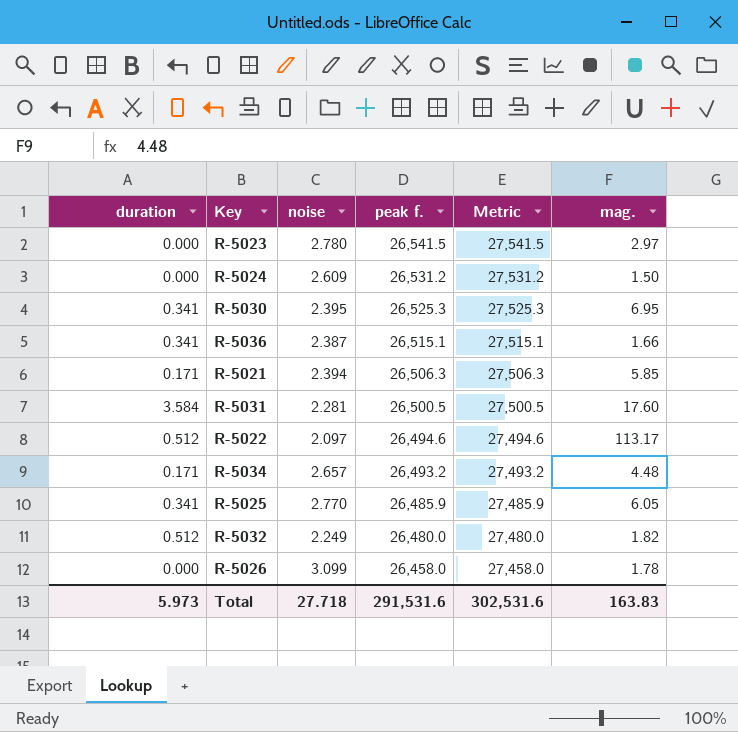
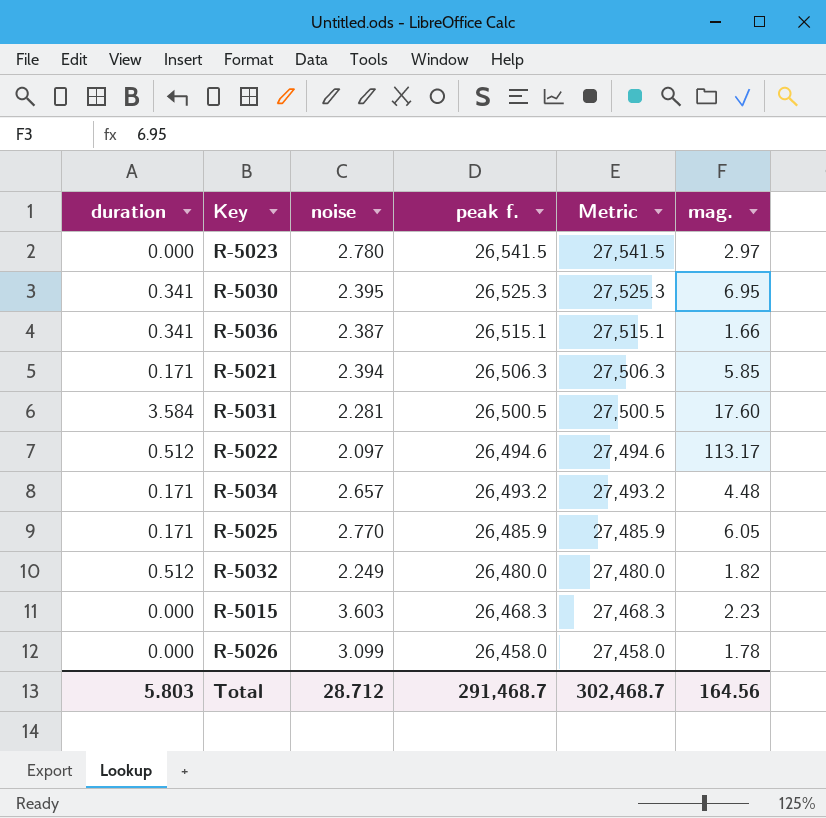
row R-5024: 0.000 | 2.609 | 26,531.2 | 27,531.2 | 1.50 -> none
R-5025 | duration: 0.341 -> 0.171
row R-5015: none -> 0.000 | 3.603 | 26,468.3 | 27,468.3 | 2.23
Total | duration: 5.973 -> 5.803
Total | noise: 27.718 -> 28.712
Total | peak f.: 291,531.6 -> 291,468.7
Total | Metric: 302,531.6 -> 302,468.7
Total | mag.: 163.83 -> 164.56

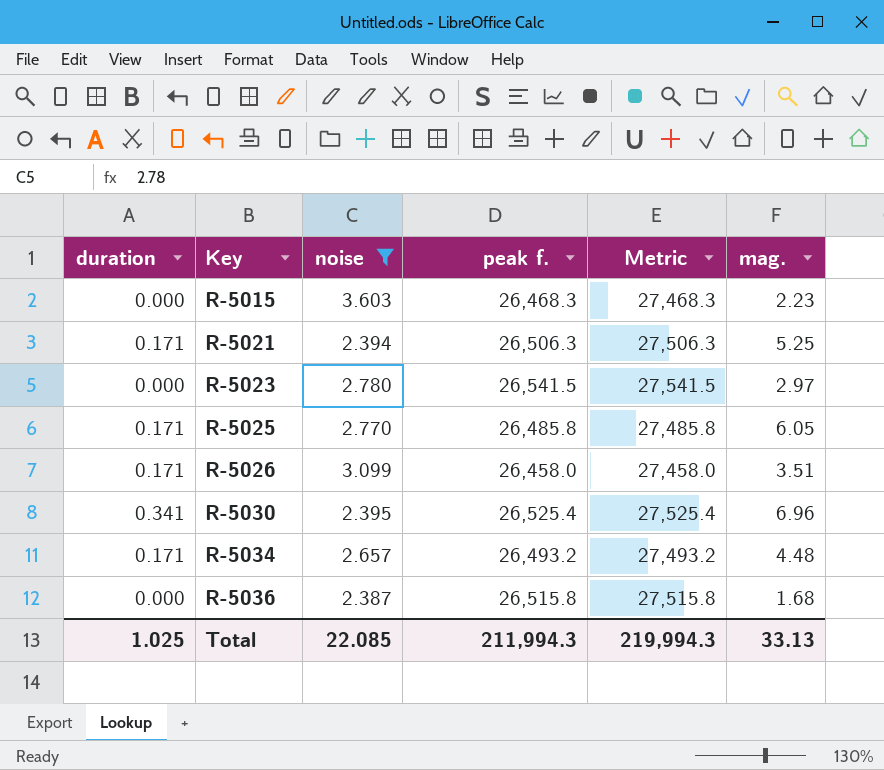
filter: none -> noise >= 2.387
row order: peak f. descending -> Key ascending
R-5021 | mag.: 5.85 -> 5.25
R-5025 | peak f.: 26,485.9 -> 26,485.8
R-5025 | Metric: 27,485.9 -> 27,485.8
R-5026 | duration: 0.000 -> 0.171
R-5026 | mag.: 1.78 -> 3.51
R-5030 | peak f.: 26,525.3 -> 26,525.4
R-5030 | Metric: 27,525.3 -> 27,525.4
R-5030 | mag.: 6.95 -> 6.96
R-5036 | duration: 0.341 -> 0.000
R-5036 | peak f.: 26,515.1 -> 26,515.8
R-5036 | Metric: 27,515.1 -> 27,515.8
R-5036 | mag.: 1.66 -> 1.68
Total | duration: 5.803 -> 1.025
Total | noise: 28.712 -> 22.085
Total | peak f.: 291,468.7 -> 211,994.3
Total | Metric: 302,468.7 -> 219,994.3
Total | mag.: 164.56 -> 33.13

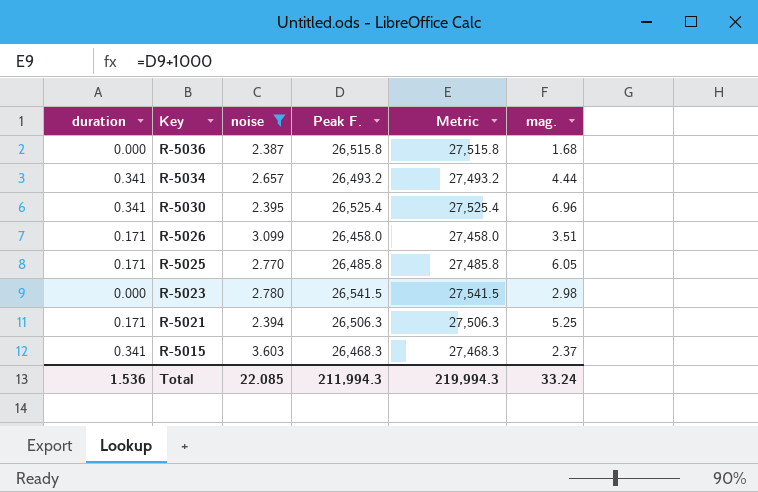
row order: Key ascending -> Key descending
column name: peak f. -> Peak F.
R-5034 | duration: 0.171 -> 0.341
R-5034 | mag.: 4.48 -> 4.44
R-5023 | mag.: 2.97 -> 2.98
R-5015 | duration: 0.000 -> 0.341
R-5015 | mag.: 2.23 -> 2.37
Total | duration: 1.025 -> 1.536
Total | mag.: 33.13 -> 33.24

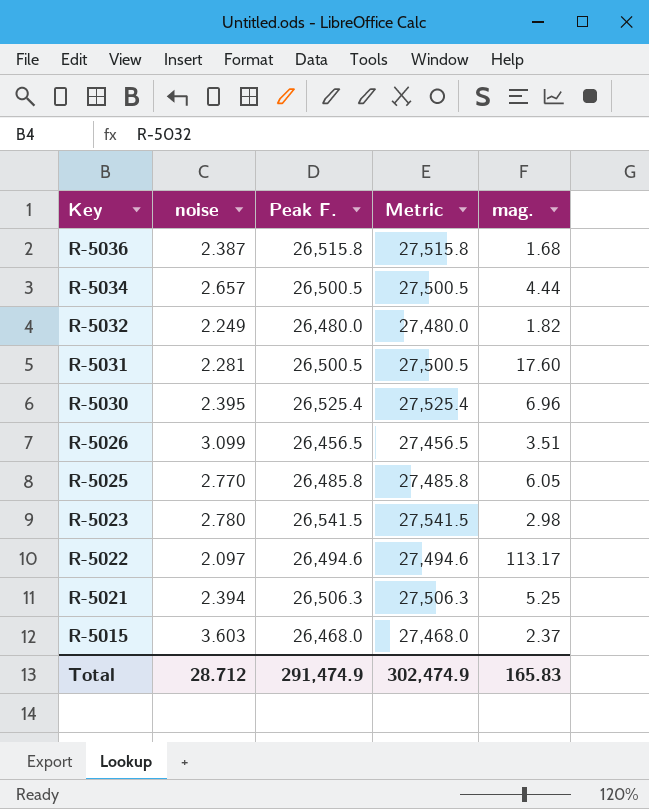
filter: noise >= 2.387 -> none
column duration | position: 1 -> none
R-5034 | Peak F.: 26,493.2 -> 26,500.5
R-5034 | Metric: 27,493.2 -> 27,500.5
R-5026 | Peak F.: 26,458.0 -> 26,456.5
R-5026 | Metric: 27,458.0 -> 27,456.5
R-5015 | Peak F.: 26,468.3 -> 26,468.0
R-5015 | Metric: 27,468.3 -> 27,468.0
Total | noise: 22.085 -> 28.712
Total | Peak F.: 211,994.3 -> 291,474.9
Total | Metric: 219,994.3 -> 302,474.9
Total | mag.: 33.24 -> 165.83

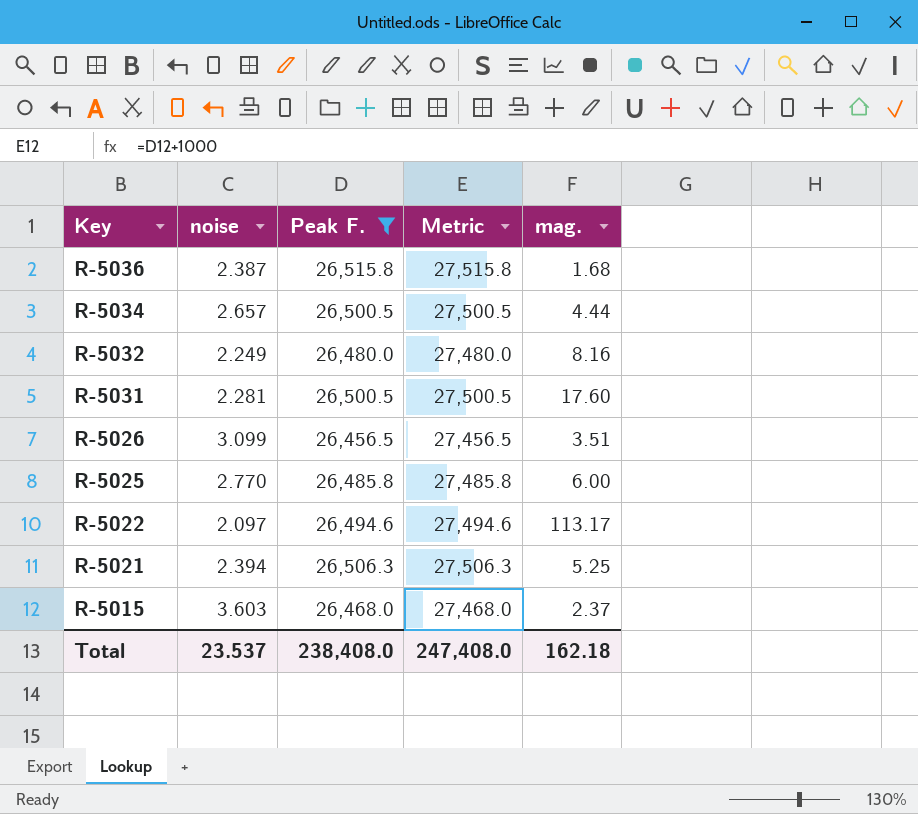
filter: none -> Peak F. <= 26,515.8
R-5032 | mag.: 1.82 -> 8.16
R-5025 | mag.: 6.05 -> 6.00
Total | noise: 28.712 -> 23.537
Total | Peak F.: 291,474.9 -> 238,408.0
Total | Metric: 302,474.9 -> 247,408.0
Total | mag.: 165.83 -> 162.18

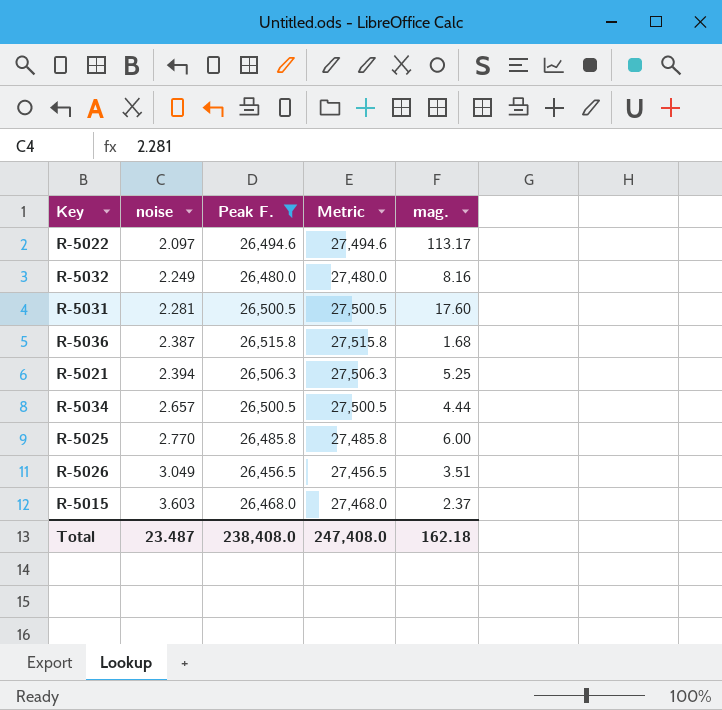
row order: Key descending -> noise ascending
R-5026 | noise: 3.099 -> 3.049
Total | noise: 23.537 -> 23.487

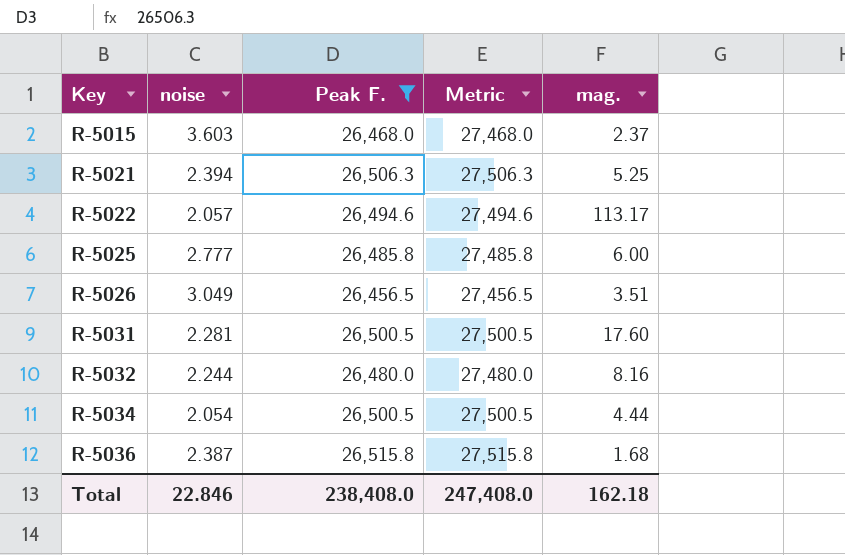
row order: noise ascending -> Key ascending
R-5022 | noise: 2.097 -> 2.057
R-5025 | noise: 2.770 -> 2.777
R-5032 | noise: 2.249 -> 2.244
R-5034 | noise: 2.657 -> 2.054
Total | noise: 23.487 -> 22.846

